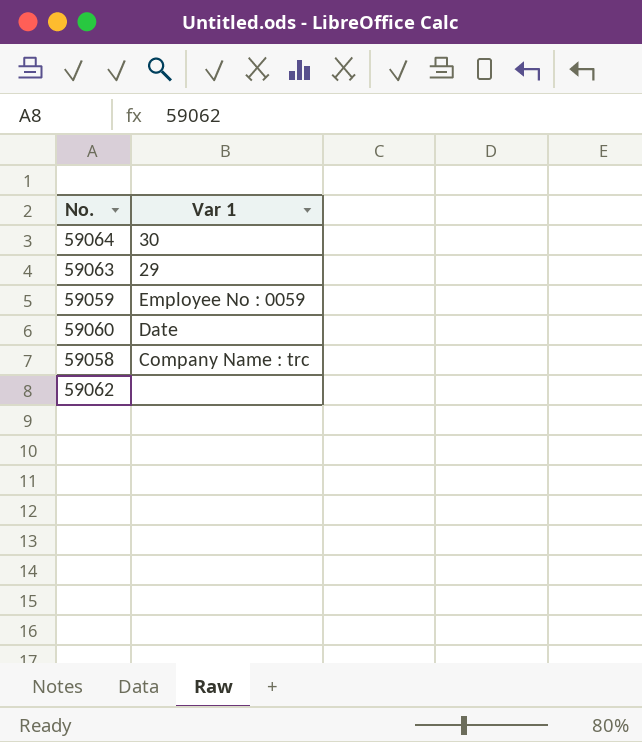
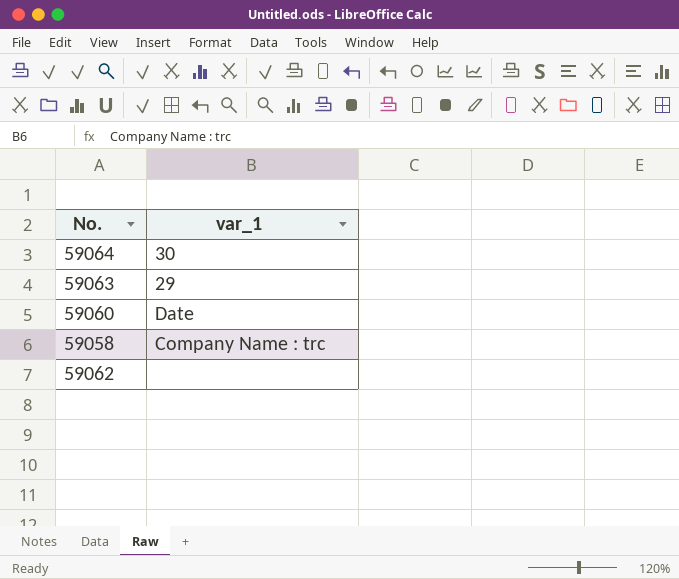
column name: Var 1 -> var_1
row 59059: Employee No : 0059 -> none

